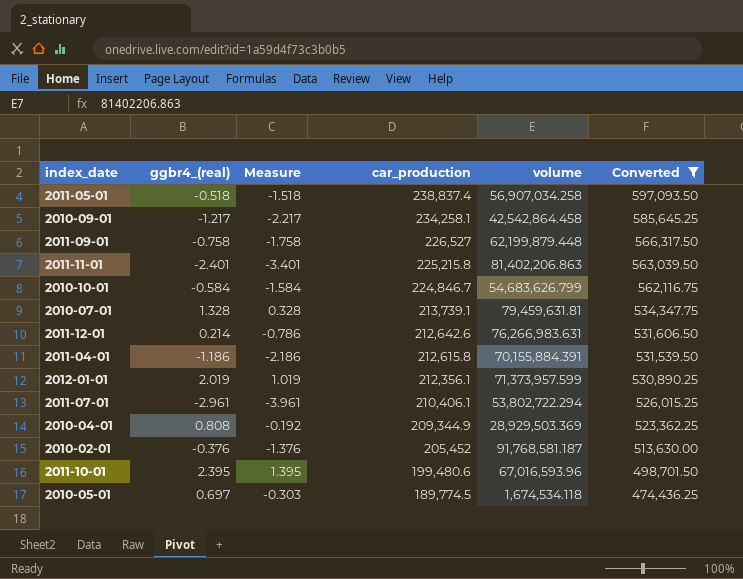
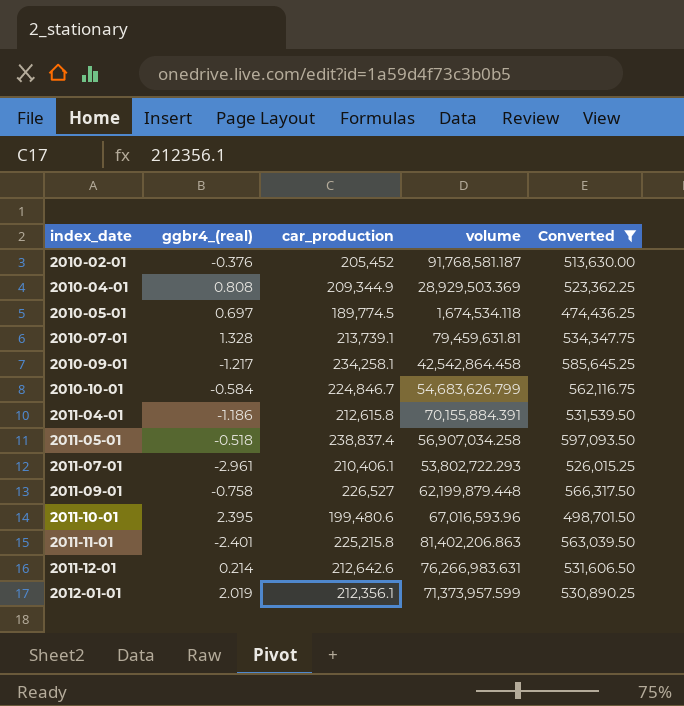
row order: car_production descending -> index_date ascending
column Measure | formula: [ggbr4_(real)] - 1 -> none
2011-07-01 | volume: 53,802,722.294 -> 53,802,722.293

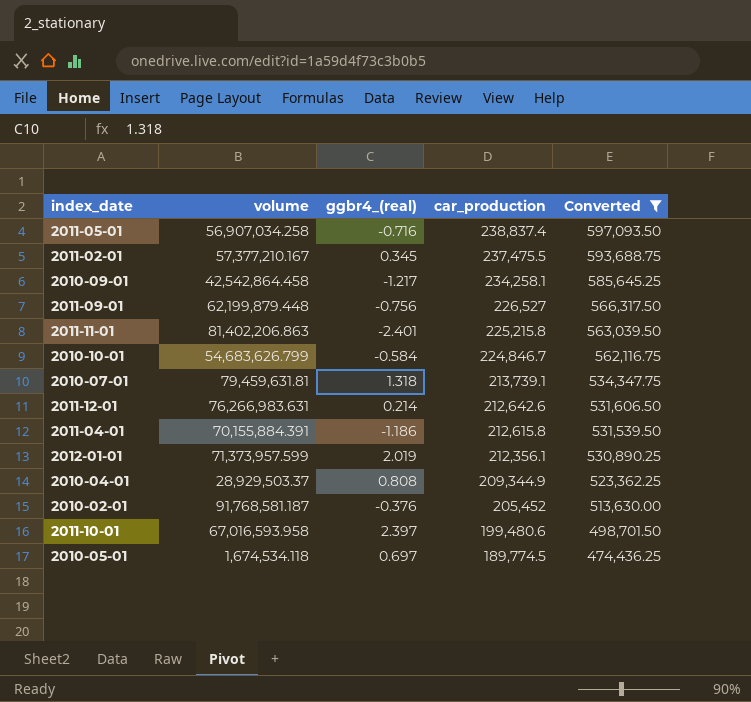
row order: index_date ascending -> car_production descending
column volume | position: 4 -> 2
row 2011-07-01: -2.961 | 210,406.1 | 53,802,722.293 | 526,015.25 -> none
2011-05-01 | ggbr4_(real): -0.518 -> -0.716
row 2011-02-01: none -> 57,377,210.167 | 0.345 | 237,475.5 | 593,688.75
2011-09-01 | ggbr4_(real): -0.758 -> -0.756
2010-07-01 | ggbr4_(real): 1.328 -> 1.318
2010-04-01 | volume: 28,929,503.369 -> 28,929,503.37
2011-10-01 | volume: 67,016,593.96 -> 67,016,593.958
2011-10-01 | ggbr4_(real): 2.395 -> 2.397

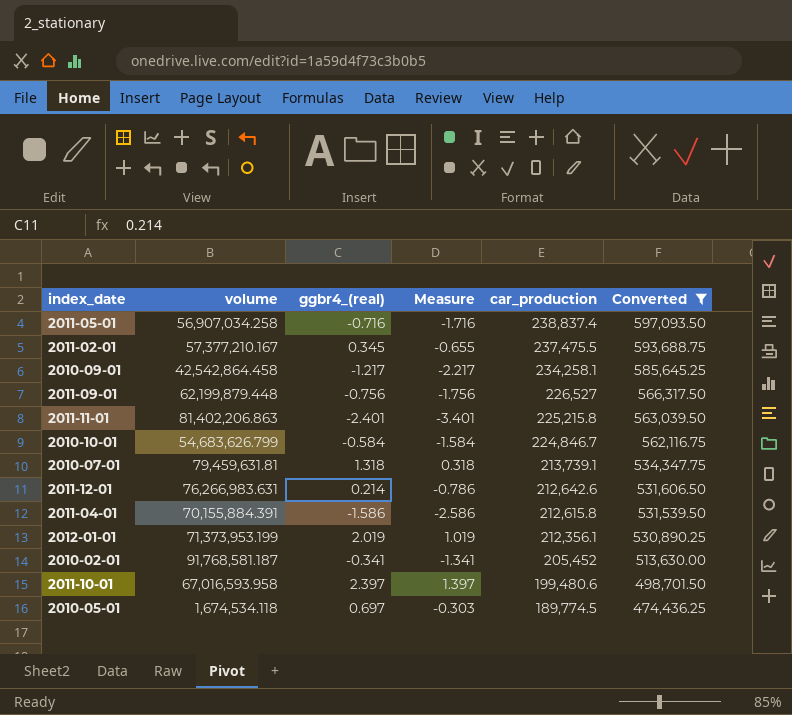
column Measure | formula: none -> [ggbr4_(real)] - 1
row 2010-04-01: 28,929,503.37 | 0.808 | 209,344.9 | 523,362.25 -> none
2011-04-01 | ggbr4_(real): -1.186 -> -1.586
2012-01-01 | volume: 71,373,957.599 -> 71,373,953.199
2010-02-01 | ggbr4_(real): -0.376 -> -0.341

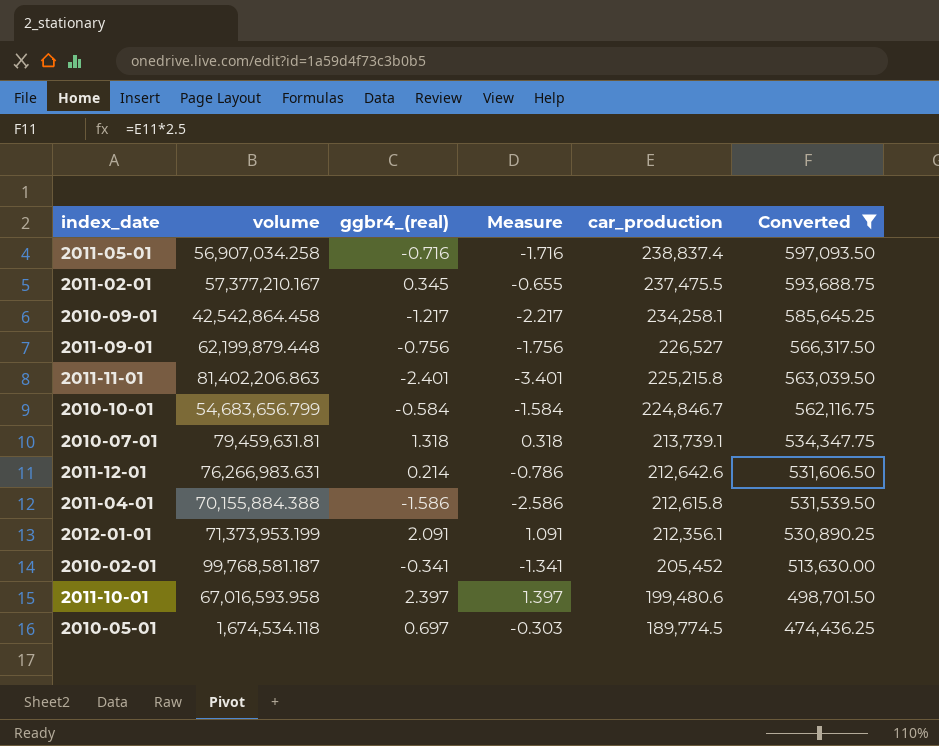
2010-10-01 | volume: 54,683,626.799 -> 54,683,656.799
2011-04-01 | volume: 70,155,884.391 -> 70,155,884.388
2012-01-01 | ggbr4_(real): 2.019 -> 2.091
2012-01-01 | Measure: 1.019 -> 1.091
2010-02-01 | volume: 91,768,581.187 -> 99,768,581.187

